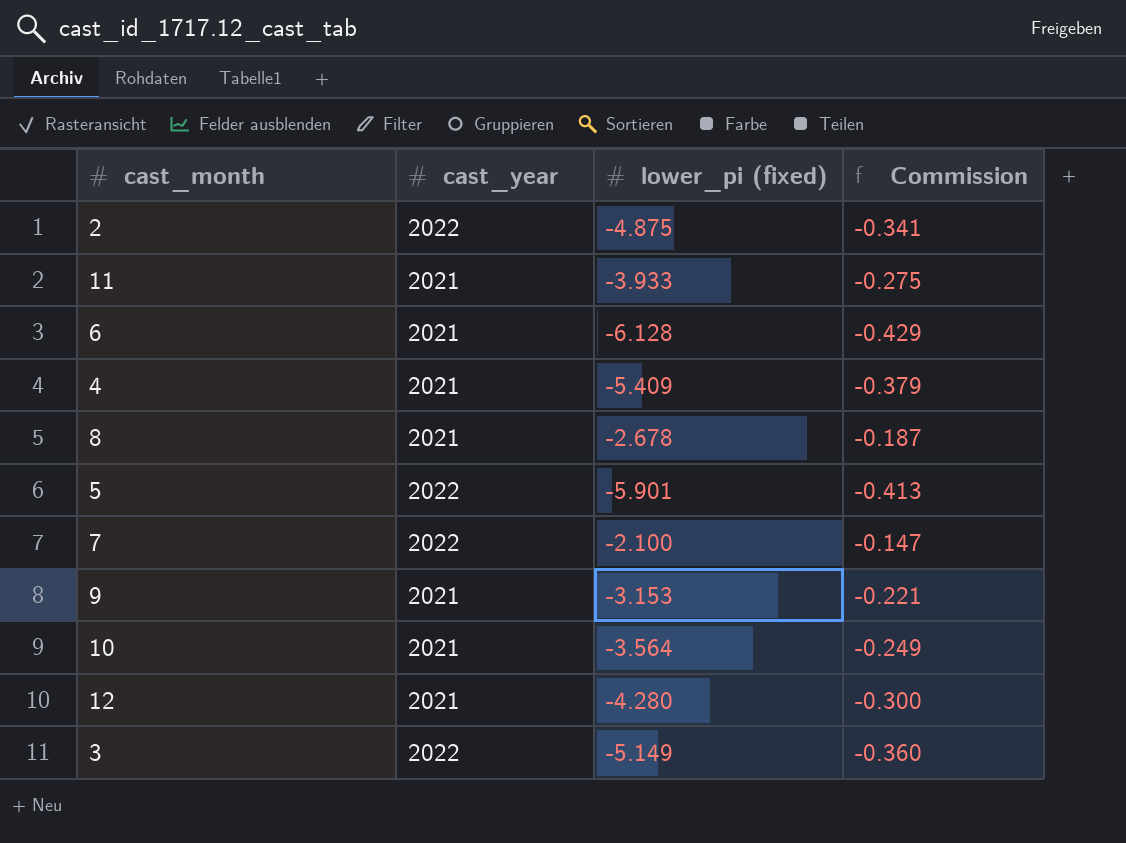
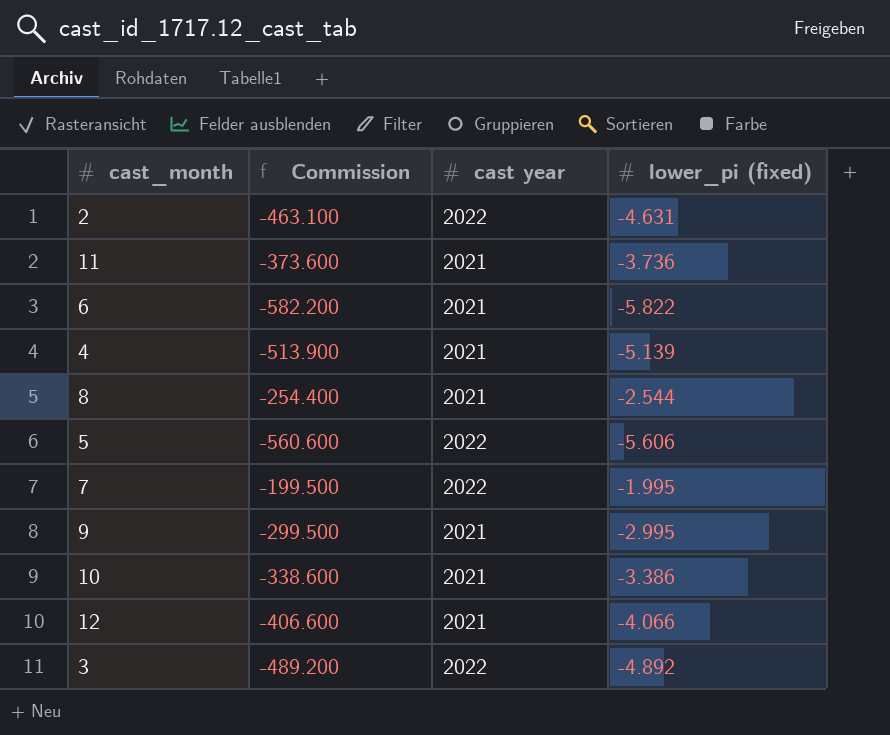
column Commission | formula: [lower_pi (fixed)] * 0.07 -> [lower_pi (fixed)] * 100
column Commission | position: 4 -> 2
column name: cast_year -> cast year
2 | lower_pi (fixed): -4.875 -> -4.631
11 | lower_pi (fixed): -3.933 -> -3.736
6 | lower_pi (fixed): -6.128 -> -5.822
4 | lower_pi (fixed): -5.409 -> -5.139
8 | lower_pi (fixed): -2.678 -> -2.544
5 | lower_pi (fixed): -5.901 -> -5.606
7 | lower_pi (fixed): -2.100 -> -1.995
9 | lower_pi (fixed): -3.153 -> -2.995
10 | lower_pi (fixed): -3.564 -> -3.386
12 | lower_pi (fixed): -4.280 -> -4.066
3 | lower_pi (fixed): -5.149 -> -4.892

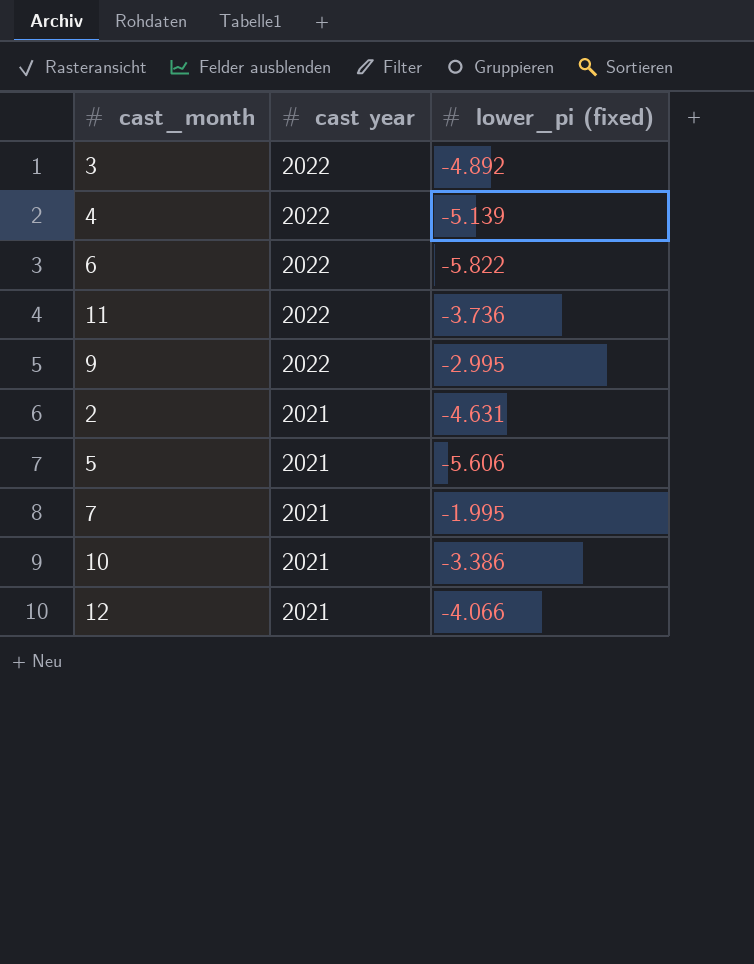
row order: none -> cast year descending
column Commission | formula: [lower_pi (fixed)] * 100 -> none
row 8: -254.400 | 2021 | -2.544 -> none
4 | cast year: 2021 -> 2022
6 | cast year: 2021 -> 2022
11 | cast year: 2021 -> 2022
9 | cast year: 2021 -> 2022
2 | cast year: 2022 -> 2021
5 | cast year: 2022 -> 2021
7 | cast year: 2022 -> 2021

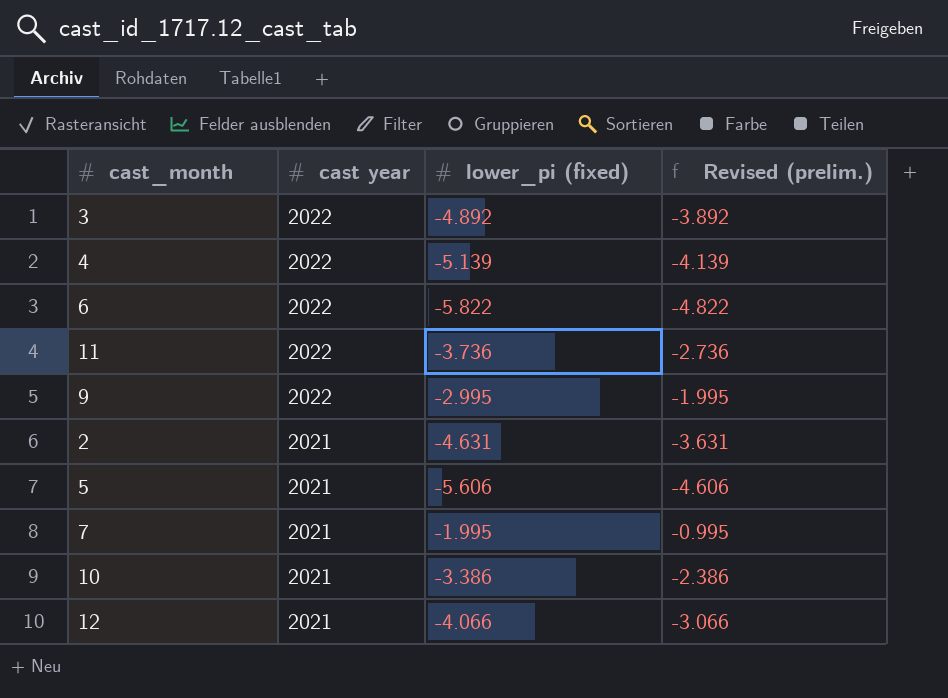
column Revised (prelim.) | formula: none -> [lower_pi (fixed)] + 1

